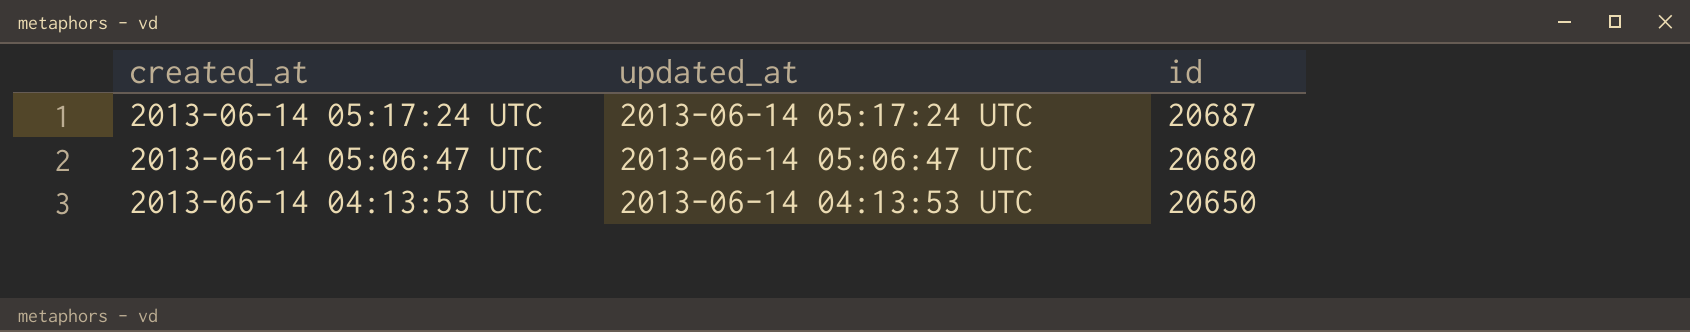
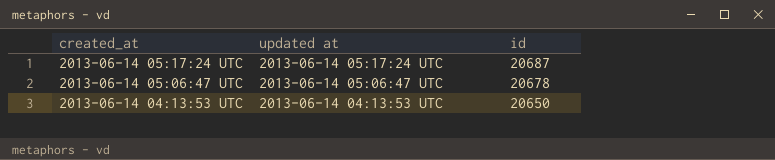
column name: updated_at -> updated at
2013-06-14 05:06:47 UTC | id: 20680 -> 20678

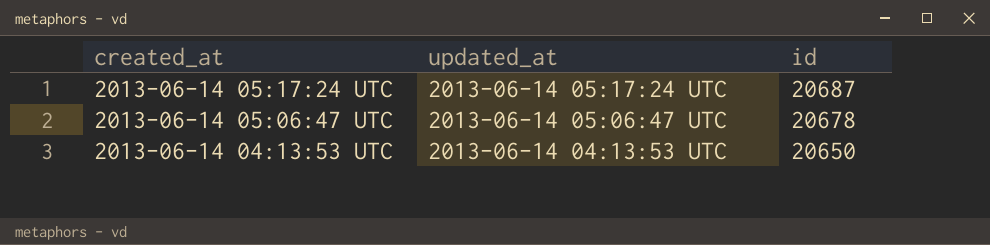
column name: updated at -> updated_at

